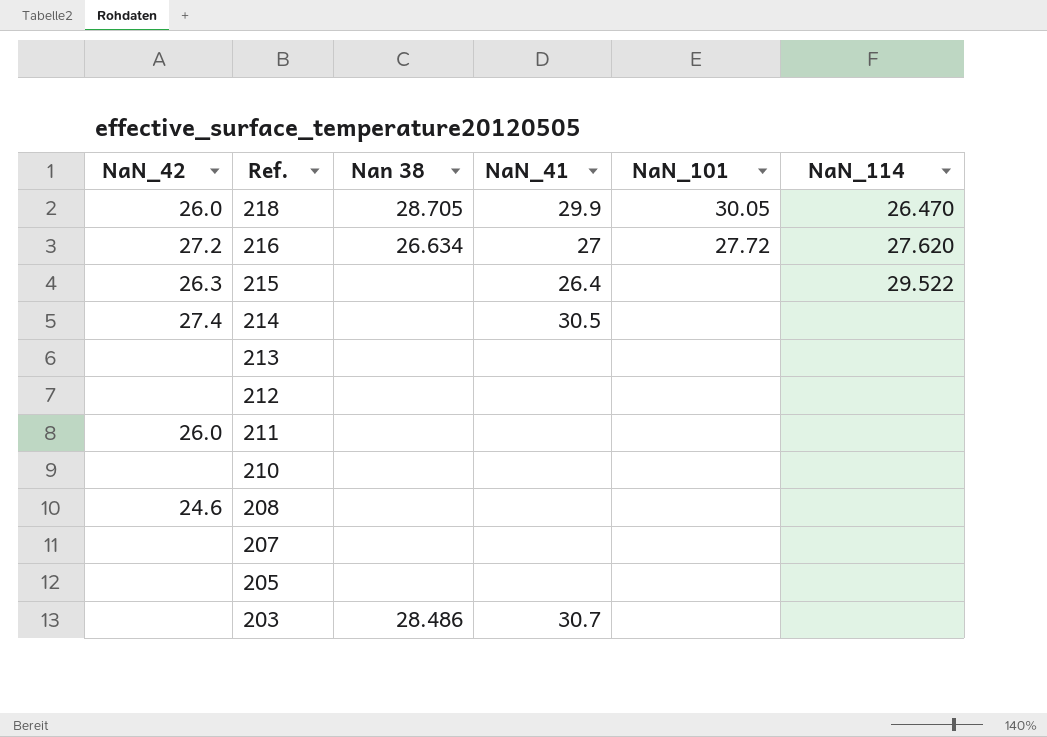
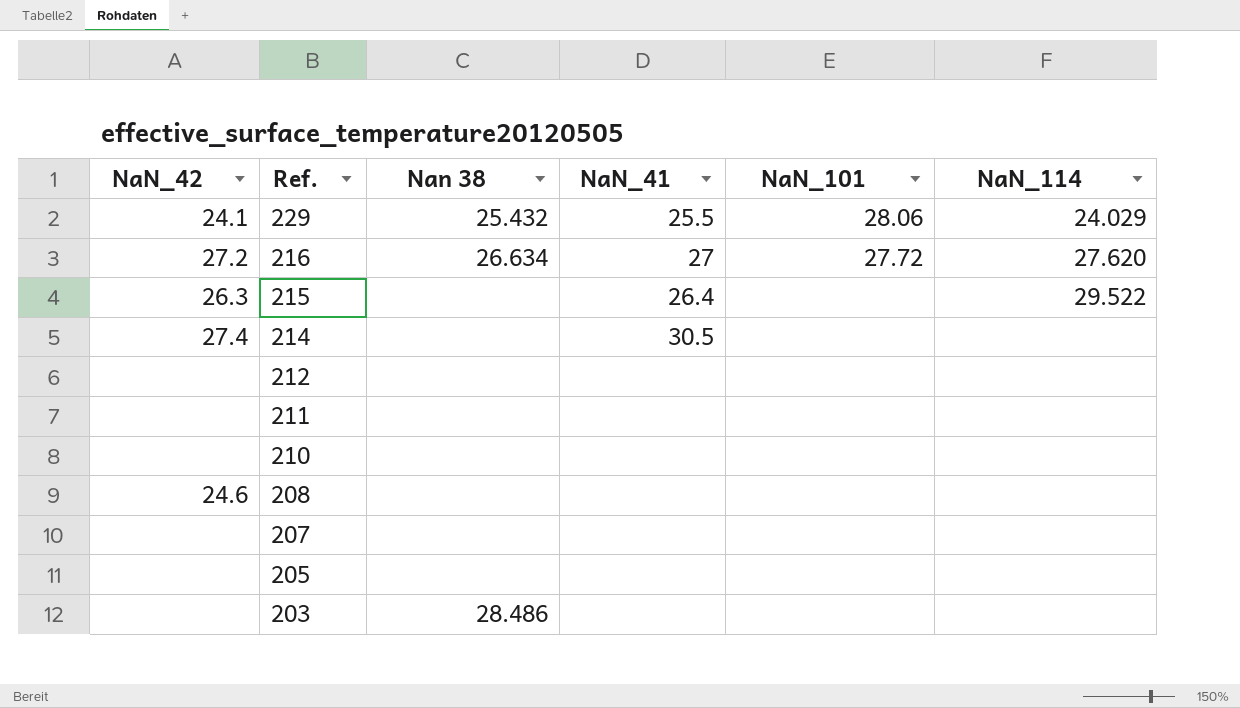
row 218: 26.0 | 28.705 | 29.9 | 30.05 | 26.470 -> none
row 213: none | none | none | none | none -> none
row 229: none -> 24.1 | 25.432 | 25.5 | 28.06 | 24.029
211 | NaN_42: 26.0 -> none
203 | NaN_41: 30.7 -> none

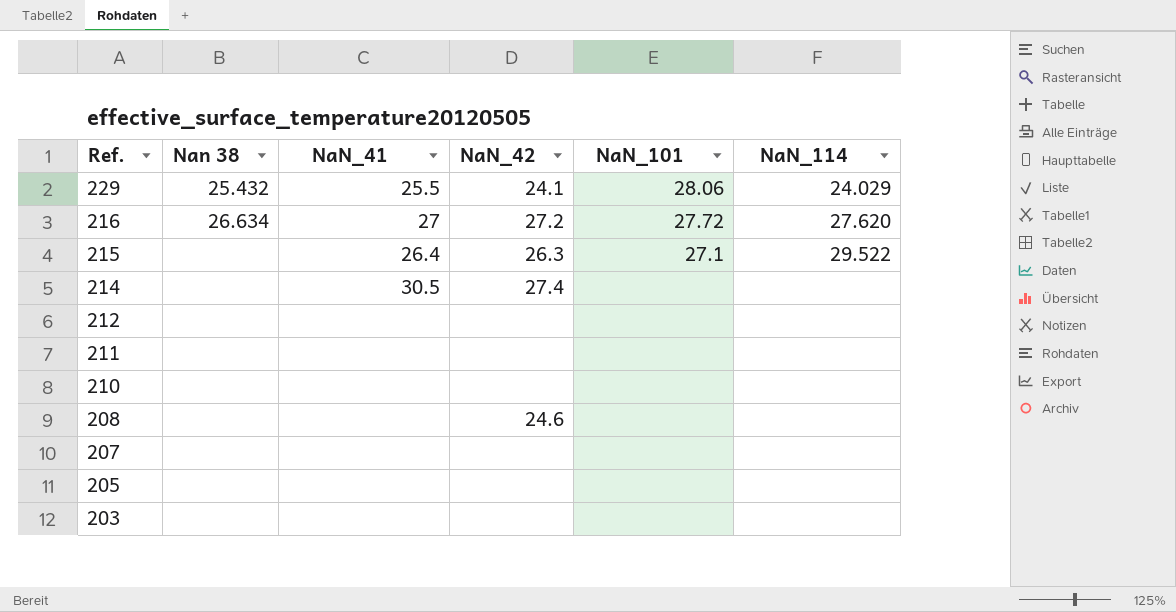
column NaN_42 | position: 1 -> 4
215 | NaN_101: none -> 27.1
203 | Nan 38: 28.486 -> none

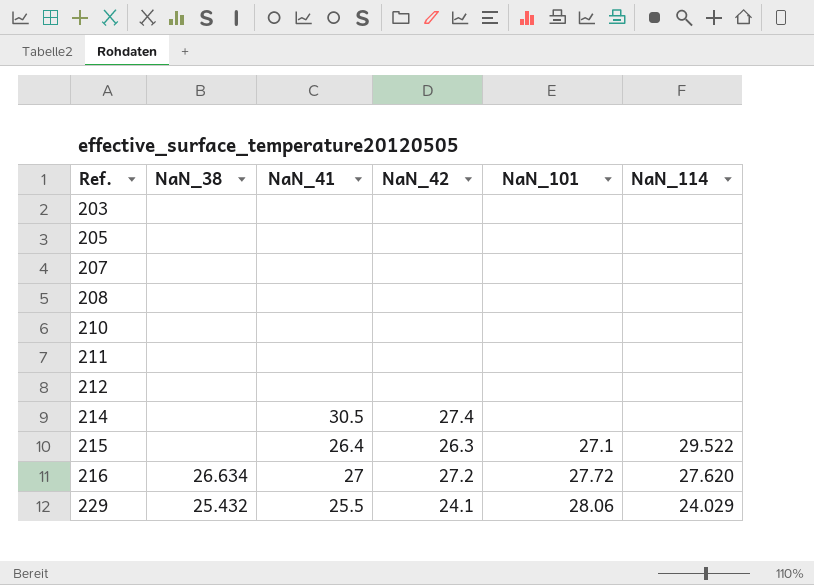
row order: Ref. descending -> Ref. ascending
column name: Nan 38 -> NaN_38
208 | NaN_42: 24.6 -> none

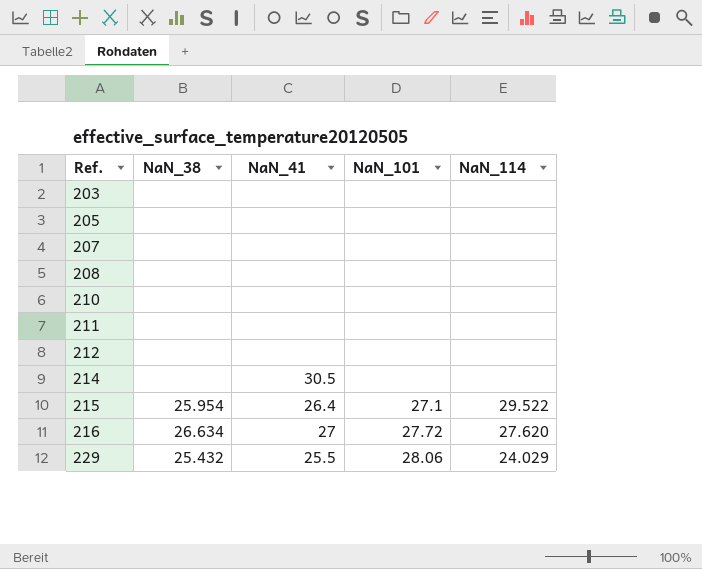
column NaN_42 | position: 4 -> none
215 | NaN_38: none -> 25.954

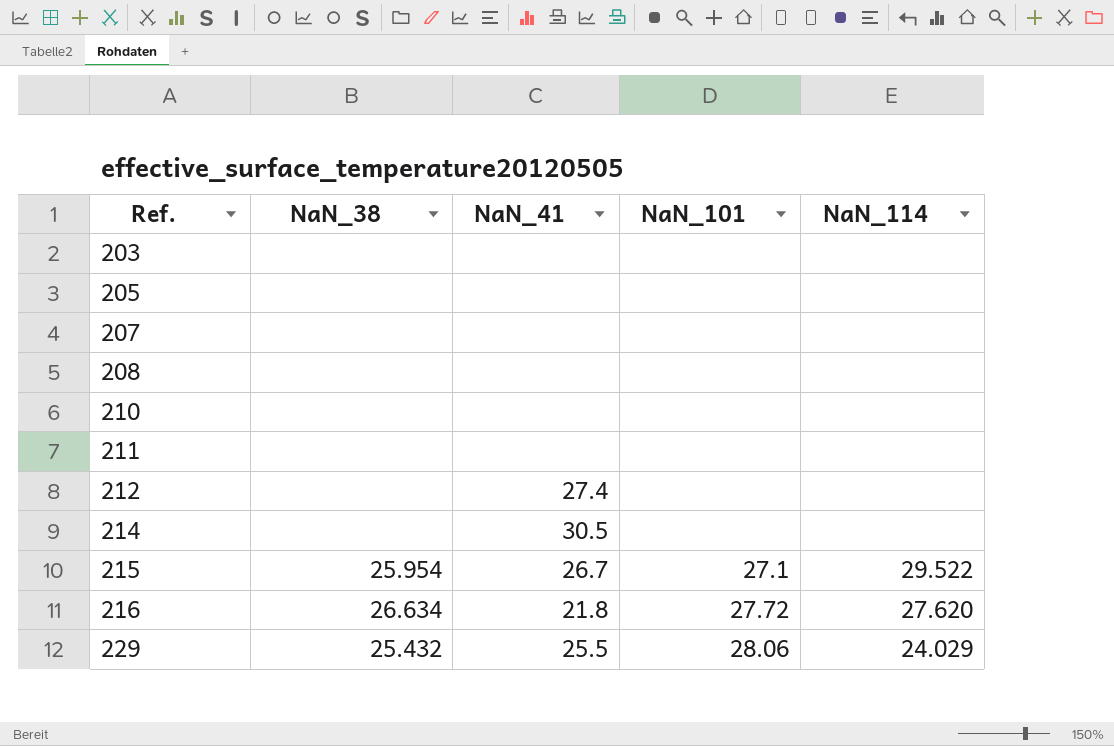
212 | NaN_41: none -> 27.4
215 | NaN_41: 26.4 -> 26.7
216 | NaN_41: 27 -> 21.8

